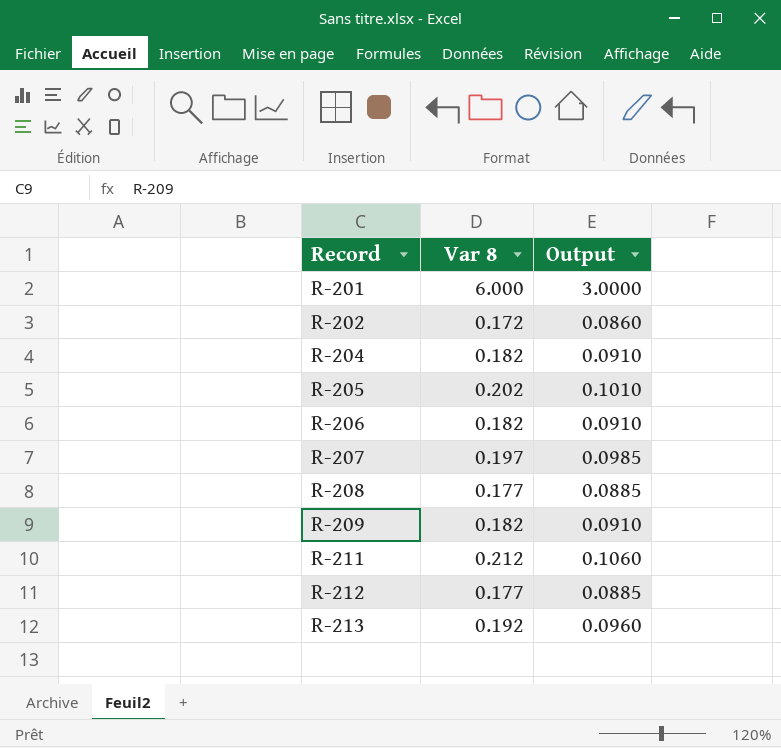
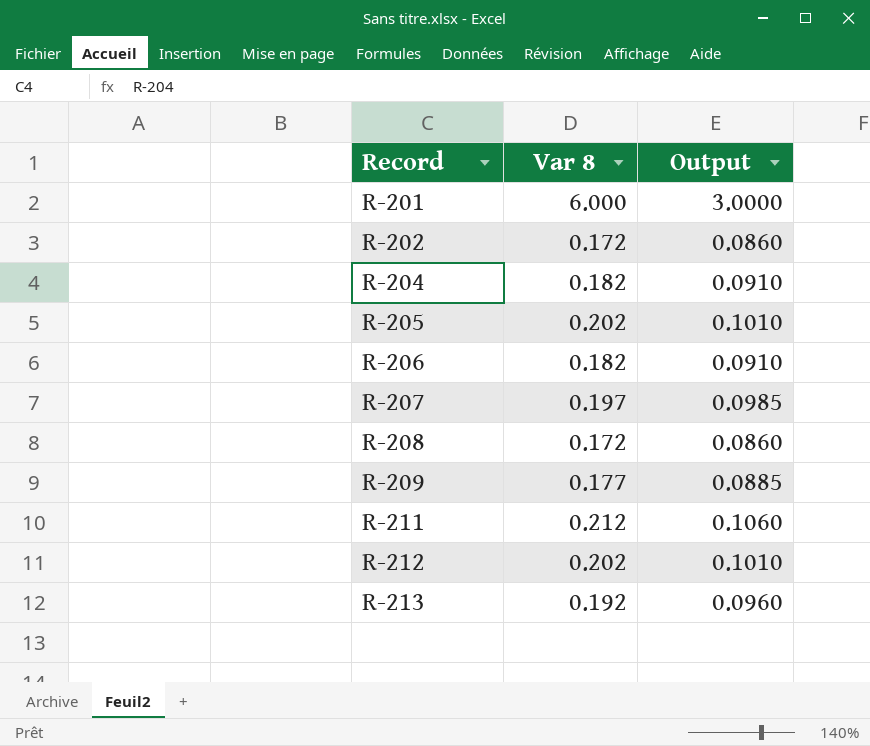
R-208 | Var 8: 0.177 -> 0.172
R-208 | Output: 0.0885 -> 0.0860
R-209 | Var 8: 0.182 -> 0.177
R-209 | Output: 0.0910 -> 0.0885
R-212 | Var 8: 0.177 -> 0.202
R-212 | Output: 0.0885 -> 0.1010

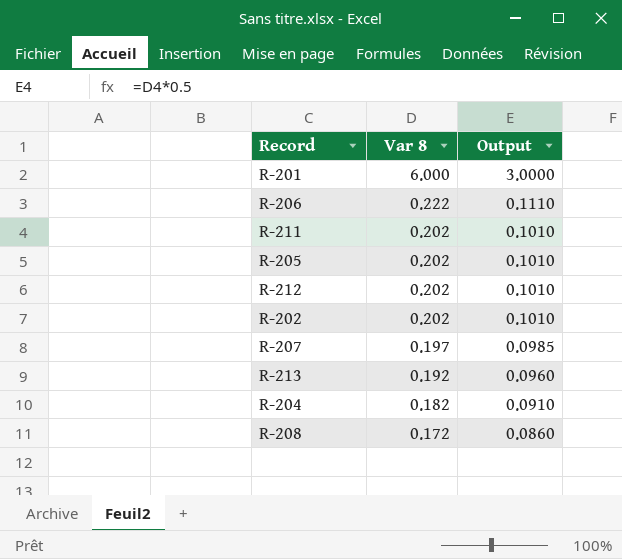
row order: Record ascending -> Var 8 descending
row R-209: 0.177 | 0.0885 -> none
R-206 | Var 8: 0.182 -> 0.222
R-206 | Output: 0.0910 -> 0.1110
R-211 | Var 8: 0.212 -> 0.202
R-211 | Output: 0.1060 -> 0.1010
R-202 | Var 8: 0.172 -> 0.202
R-202 | Output: 0.0860 -> 0.1010

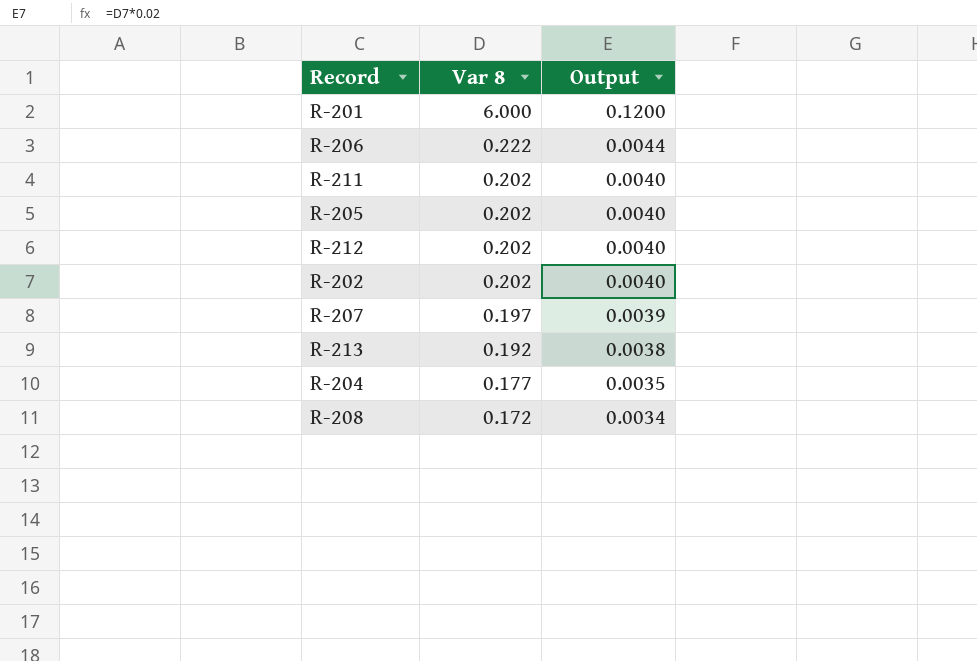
column Output | formula: [Var 8] * 0.5 -> [Var 8] * 0.02
R-204 | Var 8: 0.182 -> 0.177

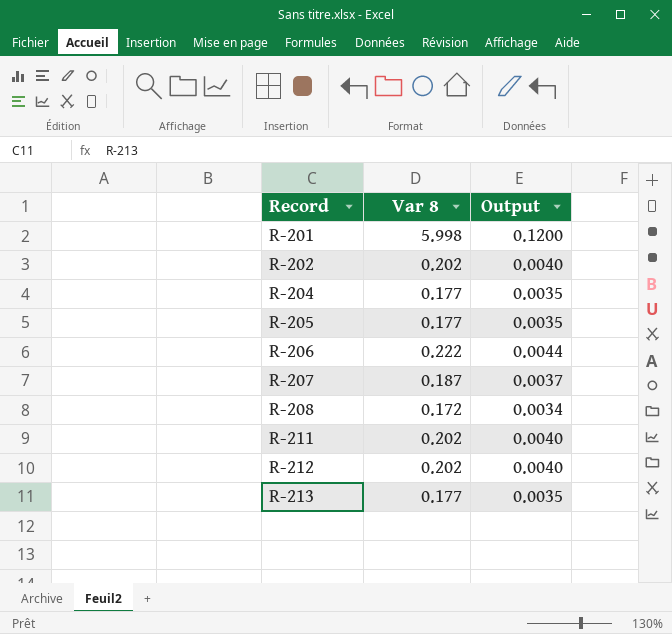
row order: Var 8 descending -> Record ascending
R-201 | Var 8: 6.000 -> 5.998
R-205 | Var 8: 0.202 -> 0.177
R-205 | Output: 0.0040 -> 0.0035
R-207 | Var 8: 0.197 -> 0.187
R-207 | Output: 0.0039 -> 0.0037
R-213 | Var 8: 0.192 -> 0.177
R-213 | Output: 0.0038 -> 0.0035

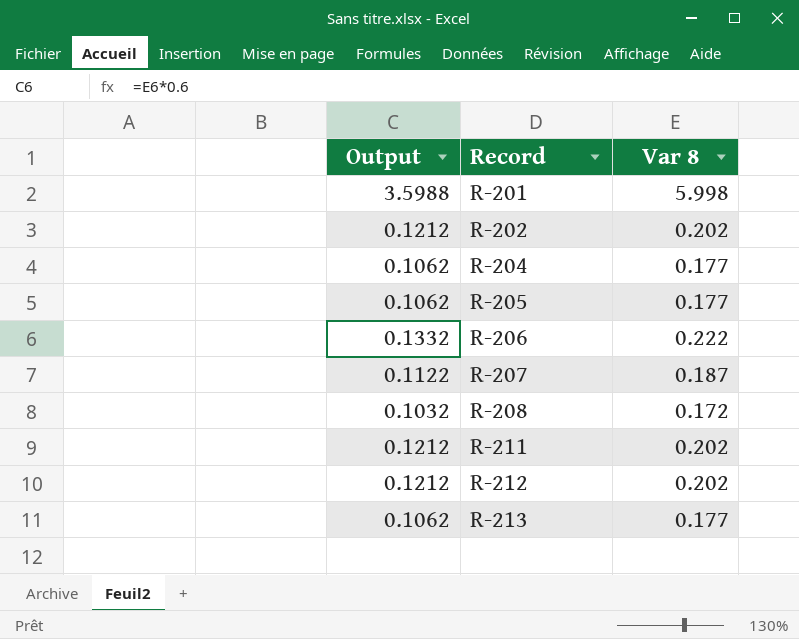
column Output | formula: [Var 8] * 0.02 -> [Var 8] * 0.6
column Output | position: 3 -> 1

